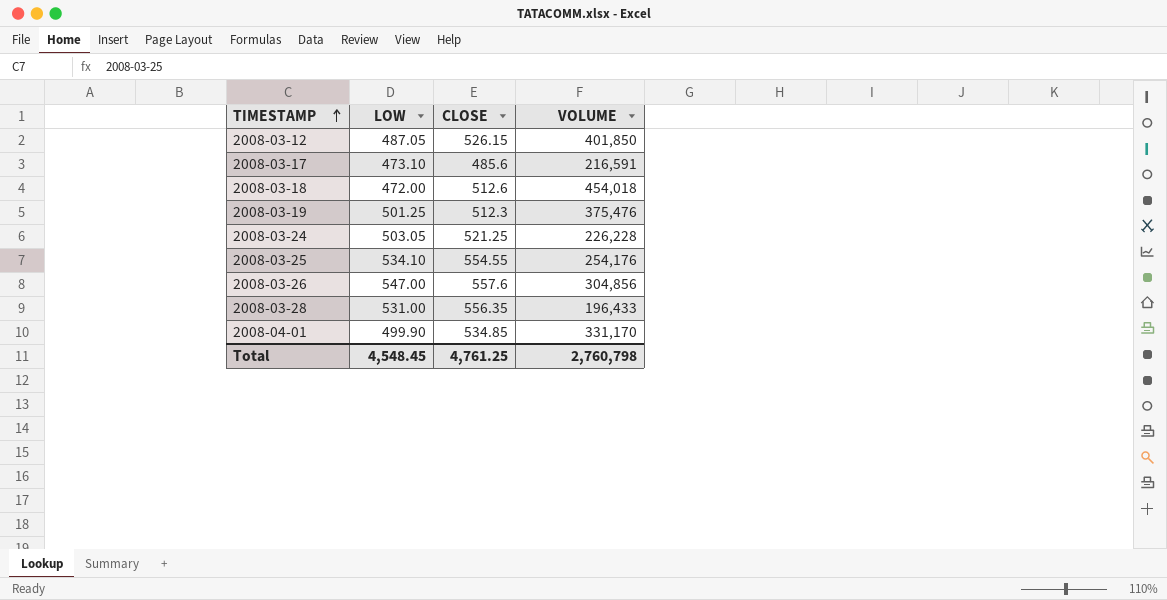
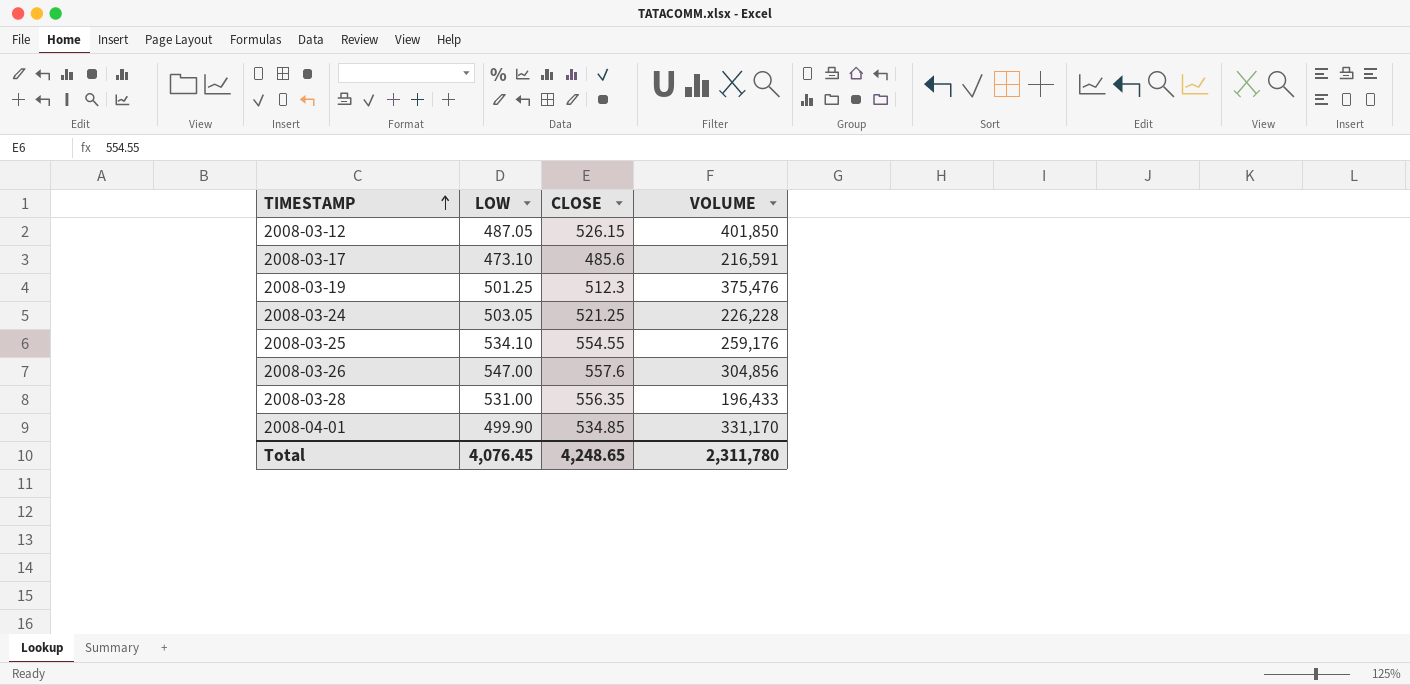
row 2008-03-18: 472.00 | 512.6 | 454,018 -> none
2008-03-25 | VOLUME: 254,176 -> 259,176
Total | LOW: 4,548.45 -> 4,076.45
Total | CLOSE: 4,761.25 -> 4,248.65
Total | VOLUME: 2,760,798 -> 2,311,780

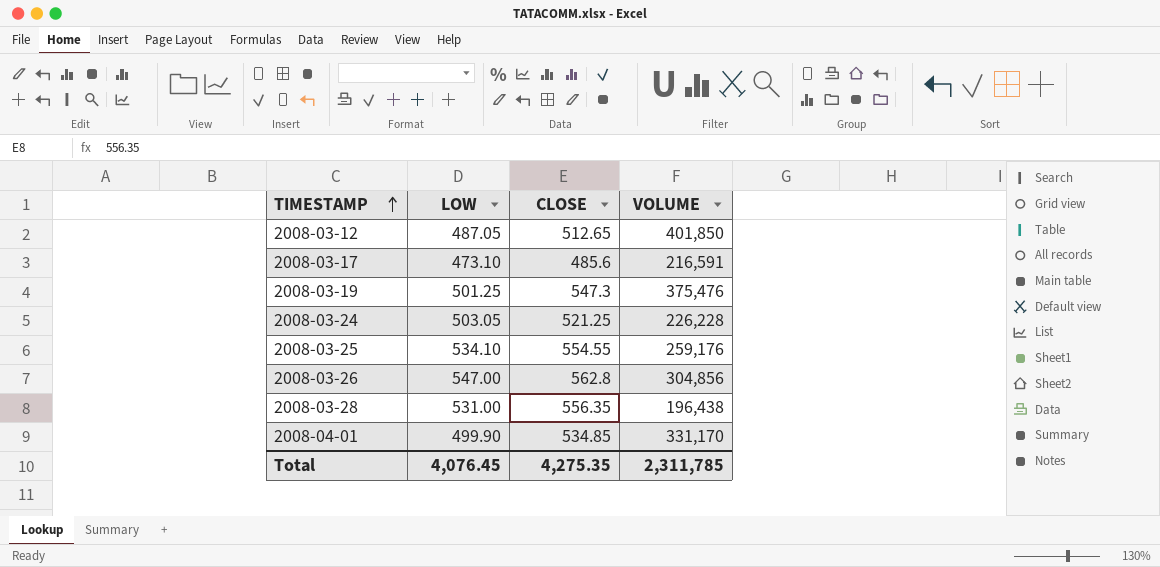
2008-03-12 | CLOSE: 526.15 -> 512.65
2008-03-19 | CLOSE: 512.3 -> 547.3
2008-03-26 | CLOSE: 557.6 -> 562.8
2008-03-28 | VOLUME: 196,433 -> 196,438
Total | CLOSE: 4,248.65 -> 4,275.35
Total | VOLUME: 2,311,780 -> 2,311,785

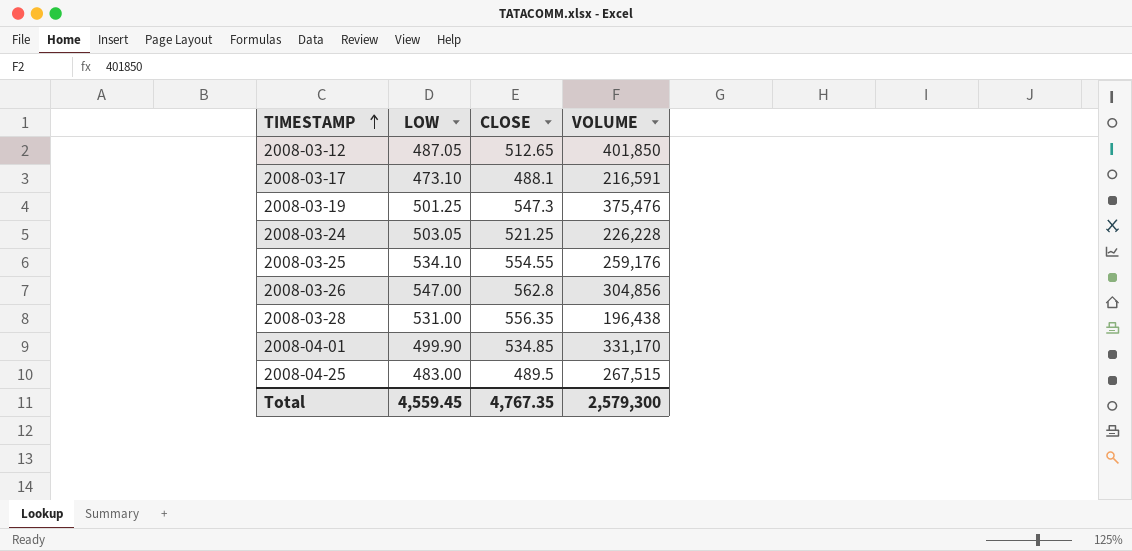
2008-03-17 | CLOSE: 485.6 -> 488.1
row 2008-04-25: none -> 483.00 | 489.5 | 267,515
Total | LOW: 4,076.45 -> 4,559.45
Total | CLOSE: 4,275.35 -> 4,767.35
Total | VOLUME: 2,311,785 -> 2,579,300

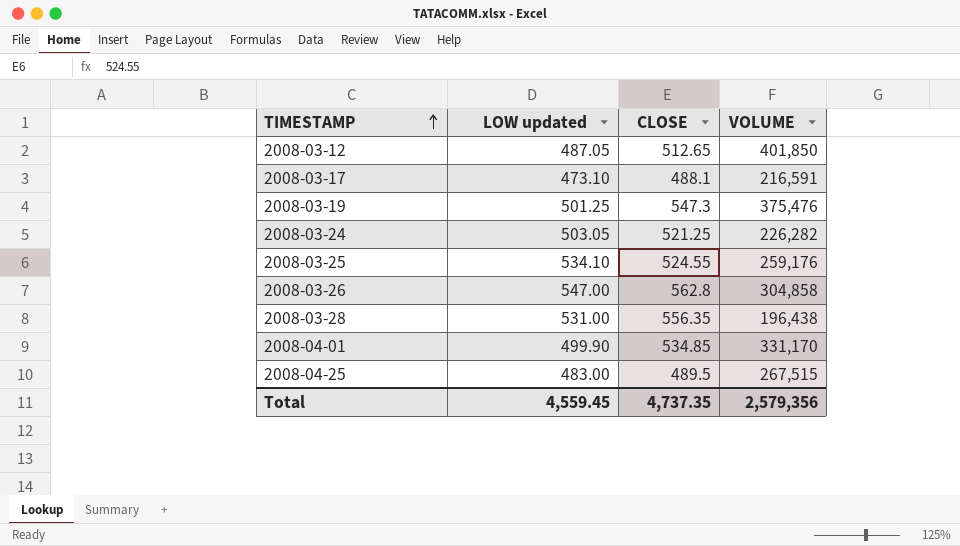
column name: LOW -> LOW updated
2008-03-24 | VOLUME: 226,228 -> 226,282
2008-03-25 | CLOSE: 554.55 -> 524.55
2008-03-26 | VOLUME: 304,856 -> 304,858
Total | CLOSE: 4,767.35 -> 4,737.35
Total | VOLUME: 2,579,300 -> 2,579,356

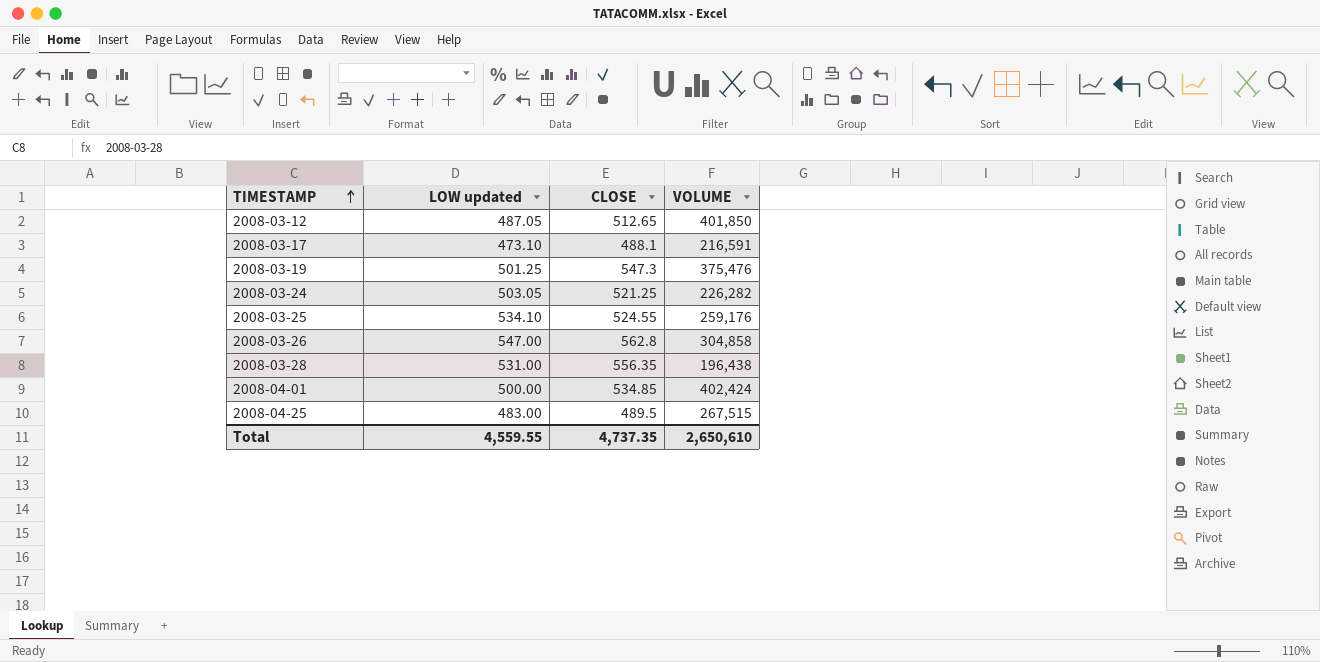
2008-04-01 | LOW updated: 499.90 -> 500.00
2008-04-01 | VOLUME: 331,170 -> 402,424
Total | LOW updated: 4,559.45 -> 4,559.55
Total | VOLUME: 2,579,356 -> 2,650,610

